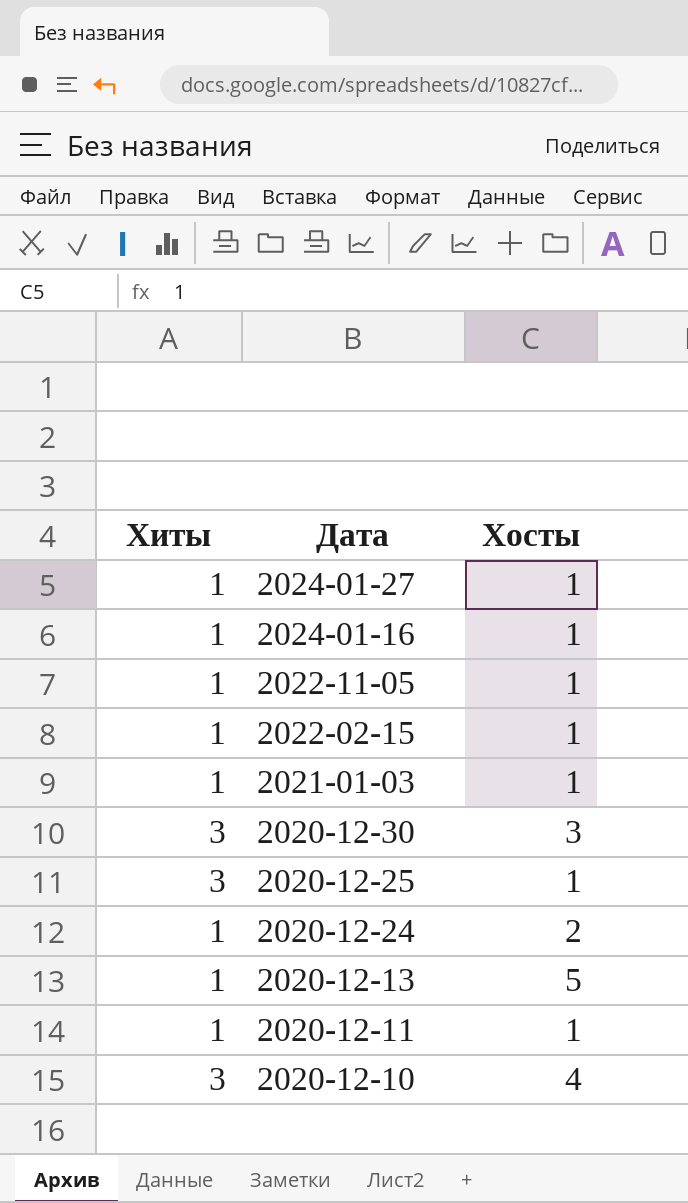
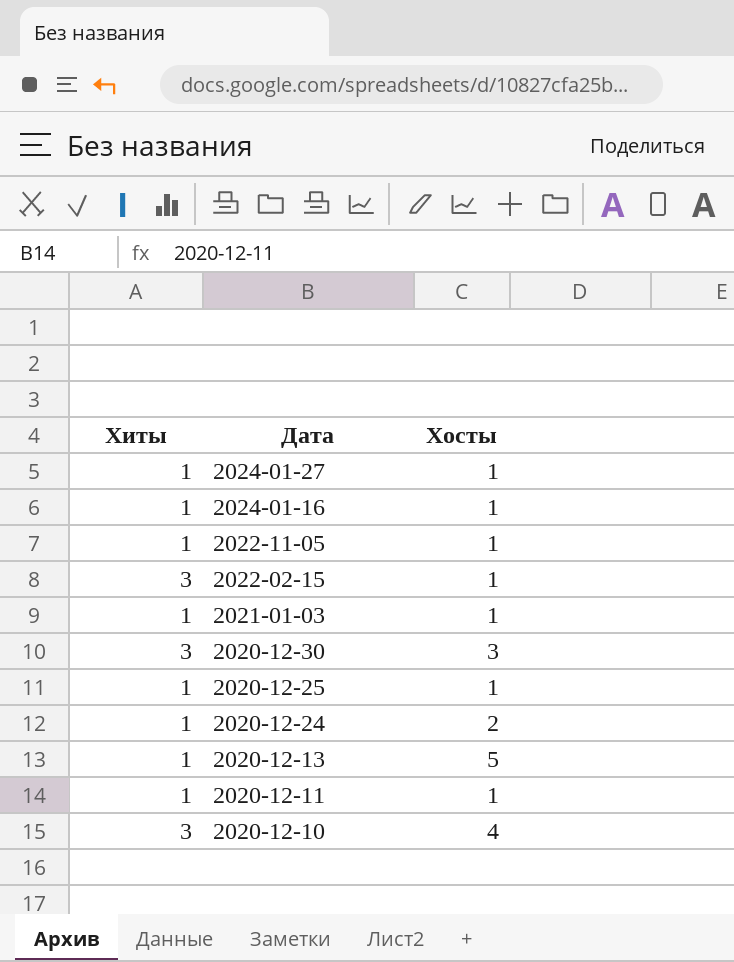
2022-02-15 | Хиты: 1 -> 3
2020-12-25 | Хиты: 3 -> 1

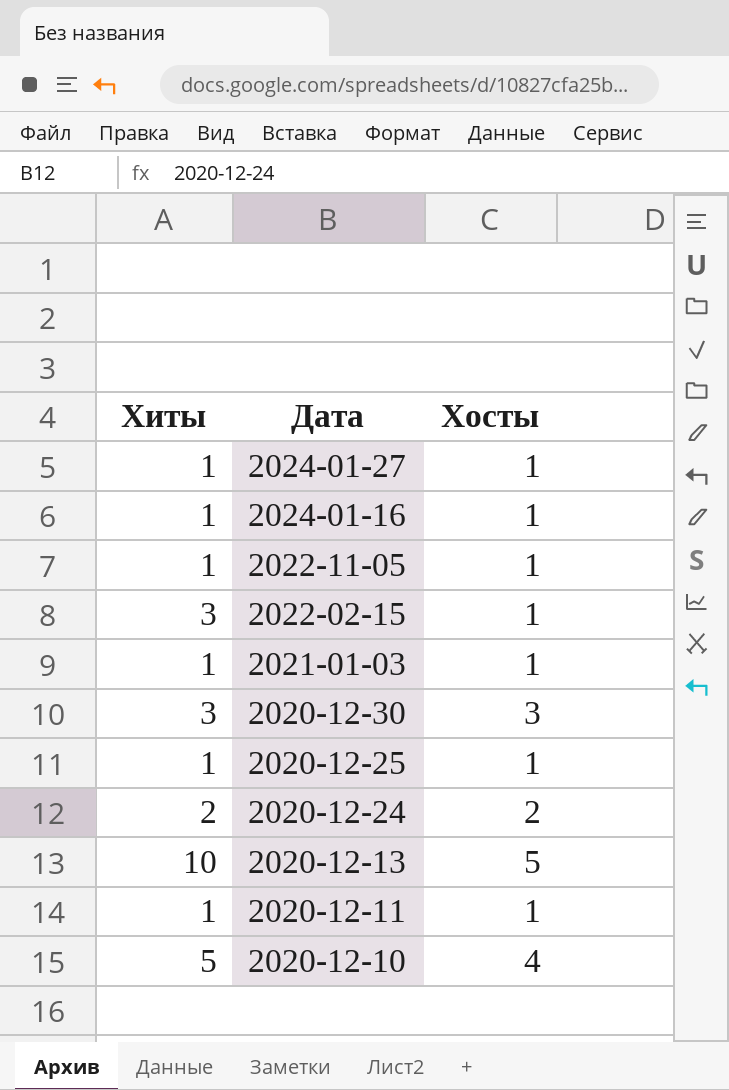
2020-12-24 | Хиты: 1 -> 2
2020-12-13 | Хиты: 1 -> 10
2020-12-10 | Хиты: 3 -> 5

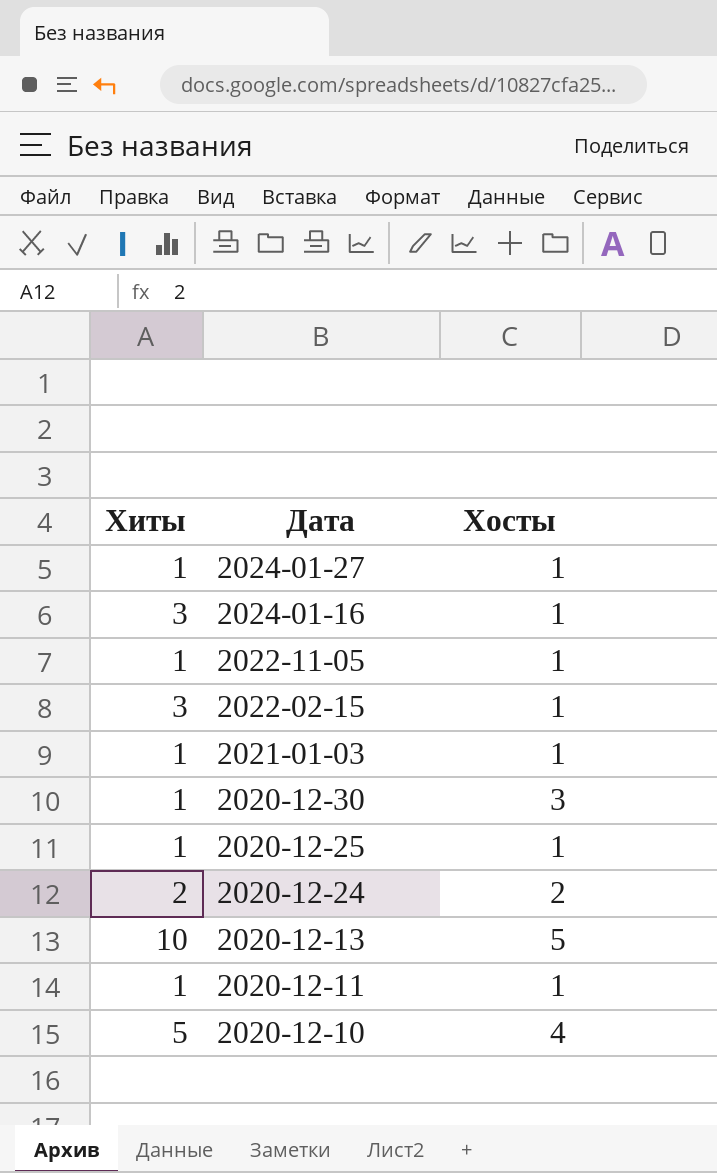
2024-01-16 | Хиты: 1 -> 3
2020-12-30 | Хиты: 3 -> 1

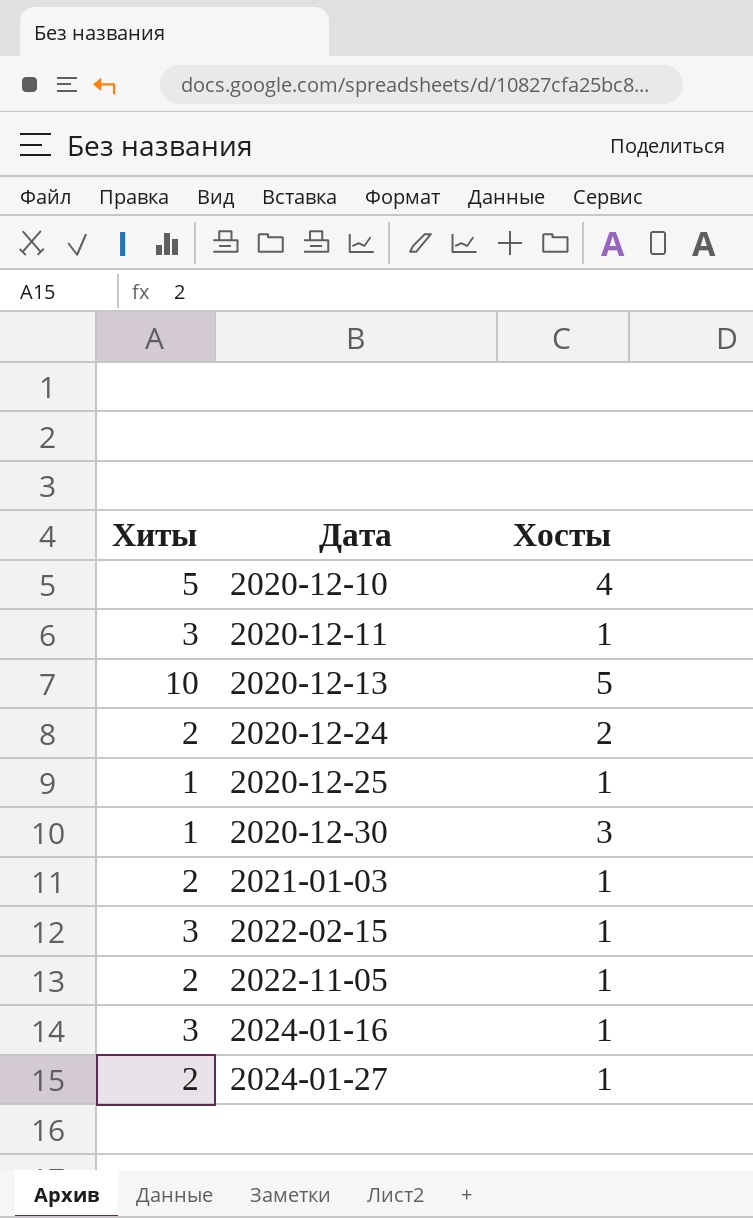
row order: Дата descending -> Дата ascending
2020-12-11 | Хиты: 1 -> 3
2021-01-03 | Хиты: 1 -> 2
2022-11-05 | Хиты: 1 -> 2
2024-01-27 | Хиты: 1 -> 2

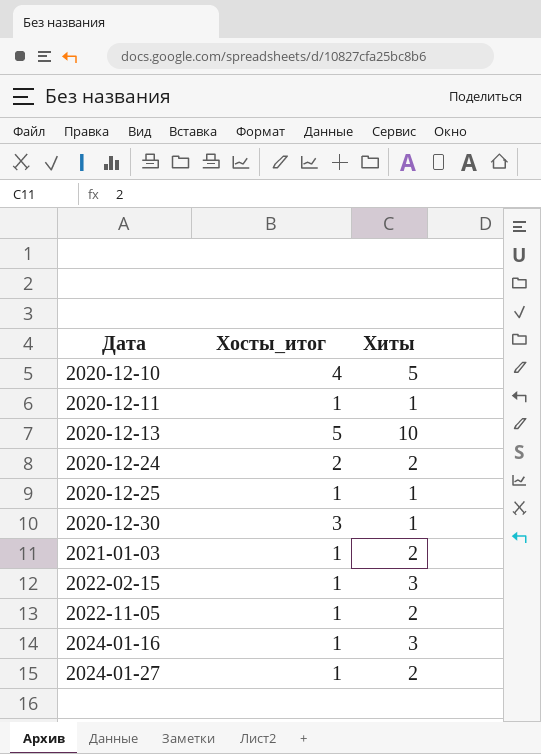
column name: Хосты -> Хосты_итог
column Хиты | position: 1 -> 3
2020-12-11 | Хиты: 3 -> 1

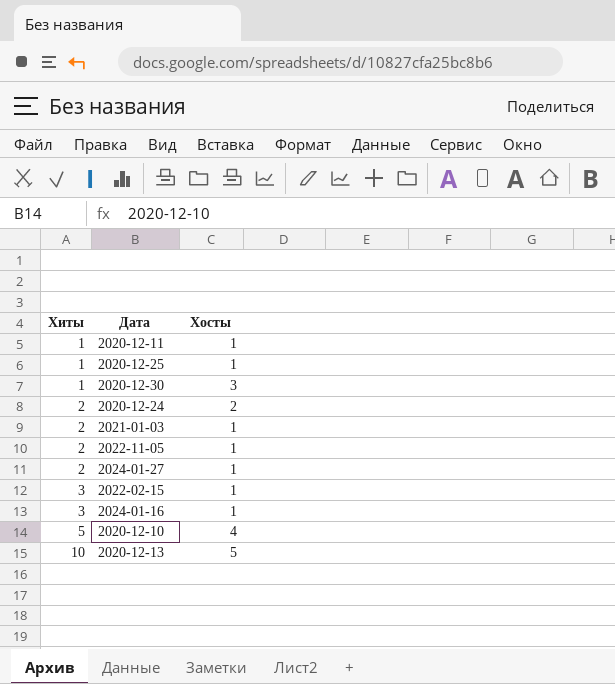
row order: Дата ascending -> Хиты ascending
column Хиты | position: 3 -> 1
column name: Хосты_итог -> Хосты

